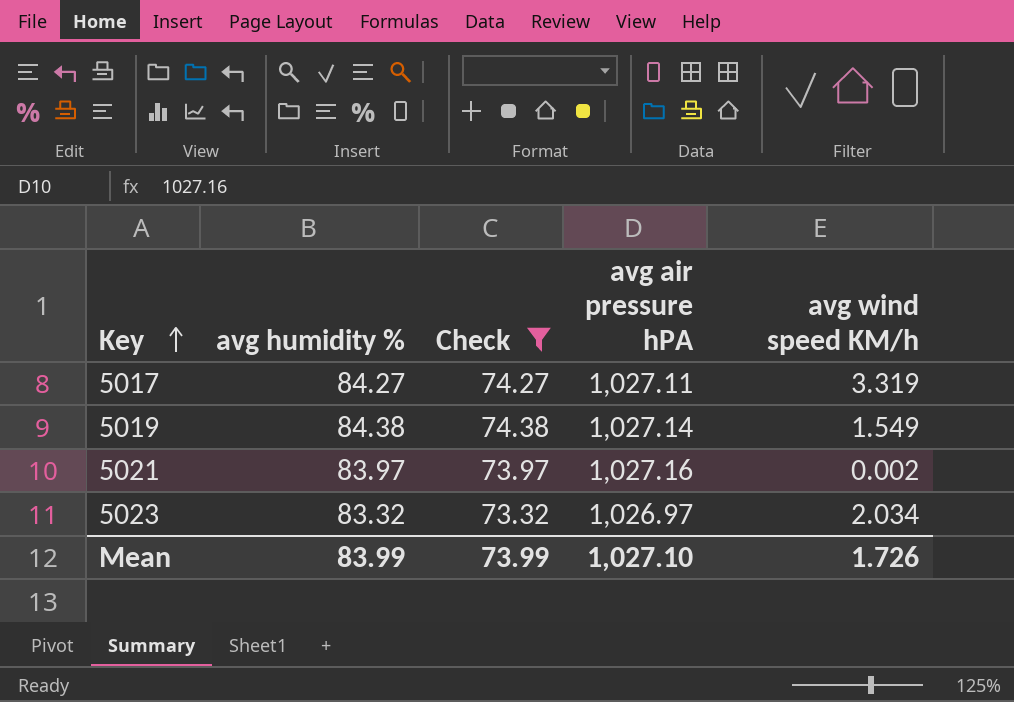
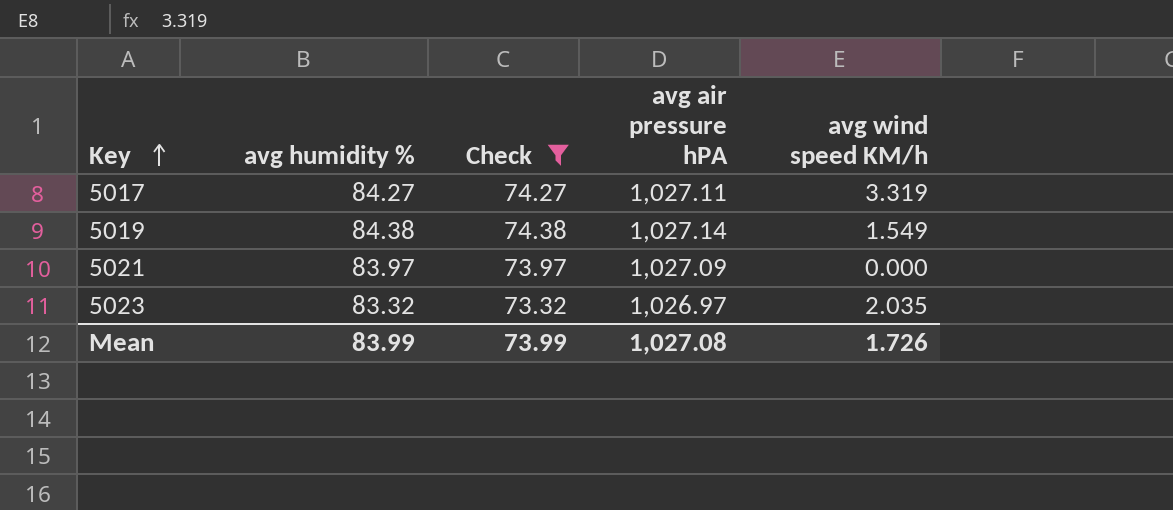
5021 | avg air pressure hPA: 1,027.16 -> 1,027.09
5021 | avg wind speed KM/h: 0.002 -> 0.000
5023 | avg wind speed KM/h: 2.034 -> 2.035
Mean | avg air pressure hPA: 1,027.10 -> 1,027.08

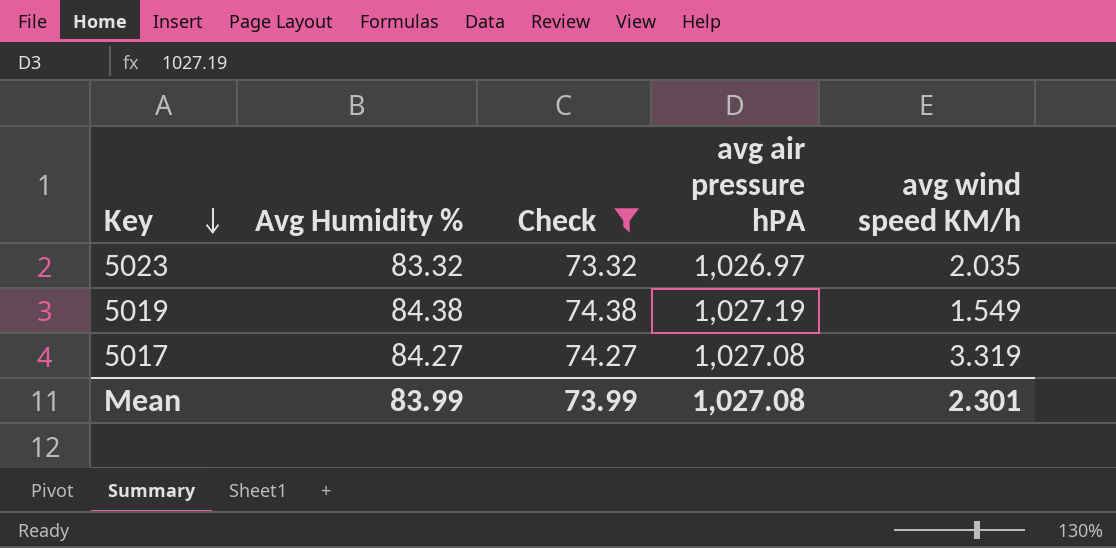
row order: Key ascending -> Key descending
column name: avg humidity % -> Avg Humidity %
row 5021: 83.97 | 73.97 | 1,027.09 | 0.000 -> none
5019 | avg air pressure hPA: 1,027.14 -> 1,027.19
5017 | avg air pressure hPA: 1,027.11 -> 1,027.08
Mean | avg wind speed KM/h: 1.726 -> 2.301

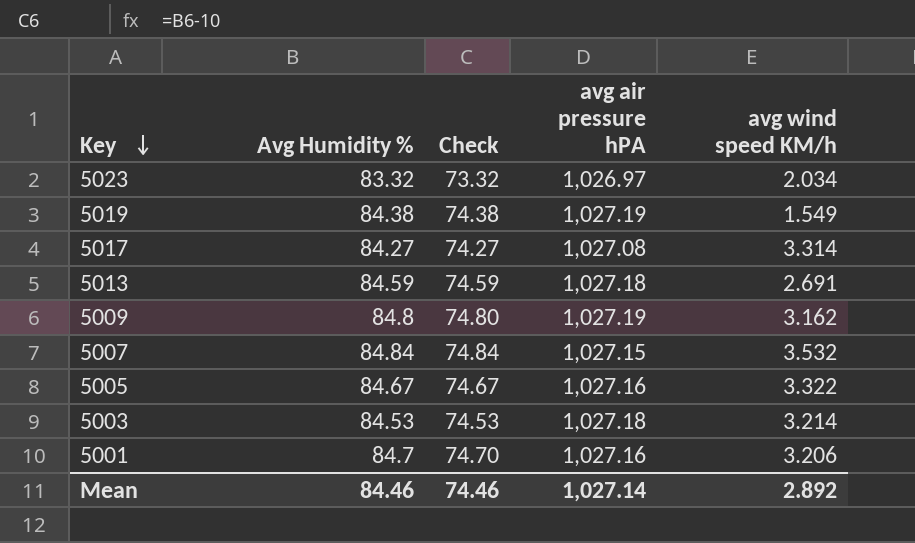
filter: Check <= 74.38 -> none
5023 | avg wind speed KM/h: 2.035 -> 2.034
5017 | avg wind speed KM/h: 3.319 -> 3.314
Mean | Avg Humidity %: 83.99 -> 84.46
Mean | Check: 73.99 -> 74.46
Mean | avg air pressure hPA: 1,027.08 -> 1,027.14
Mean | avg wind speed KM/h: 2.301 -> 2.892

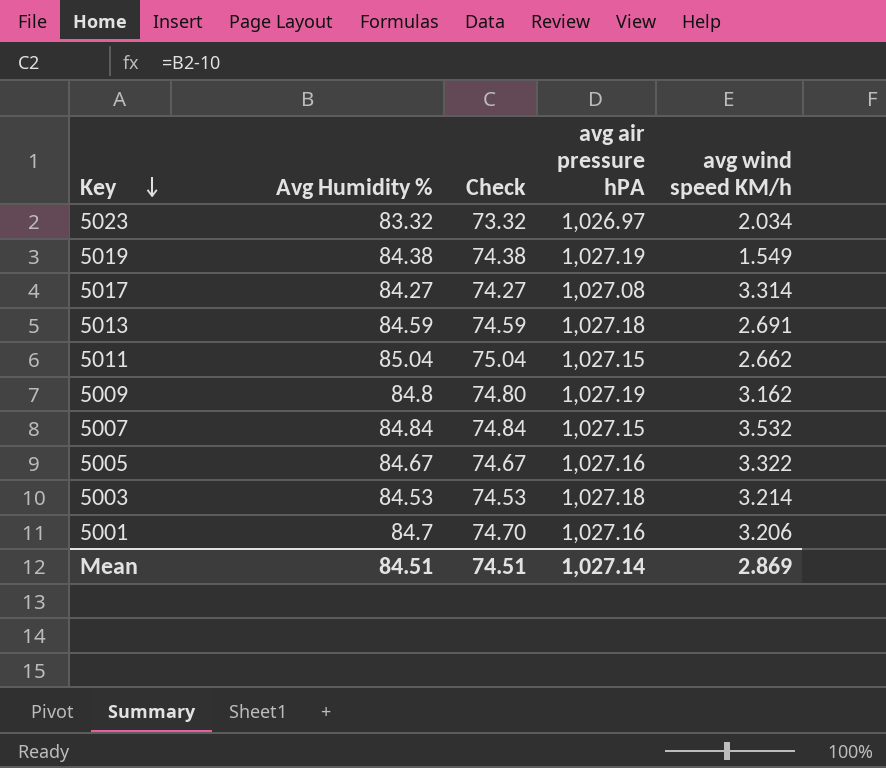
row 5011: none -> 85.04 | 75.04 | 1,027.15 | 2.662
Mean | Avg Humidity %: 84.46 -> 84.51
Mean | Check: 74.46 -> 74.51
Mean | avg wind speed KM/h: 2.892 -> 2.869

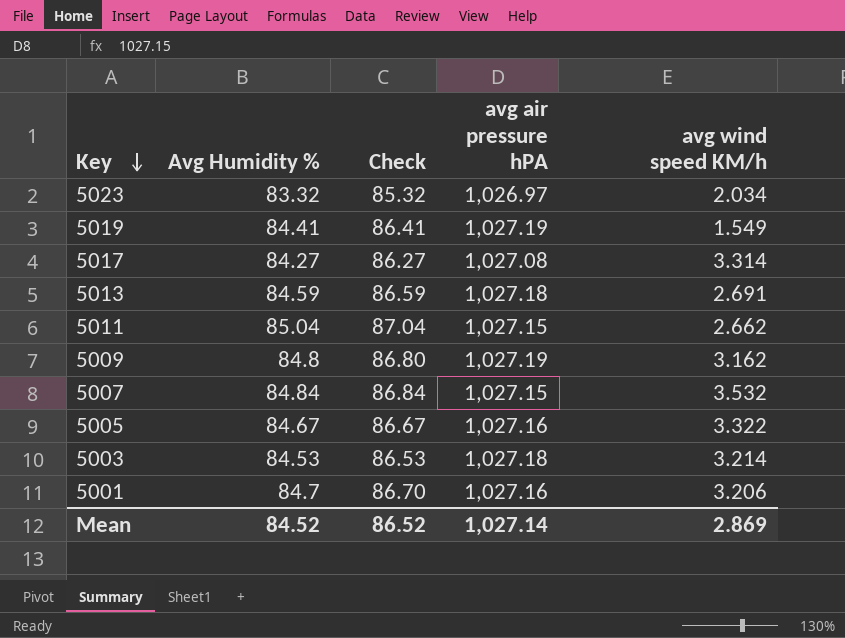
column Check | formula: [Avg Humidity %] - 10 -> [Avg Humidity %] + 2
5019 | Avg Humidity %: 84.38 -> 84.41
Mean | Avg Humidity %: 84.51 -> 84.52
Mean | Check: 74.51 -> 86.52

